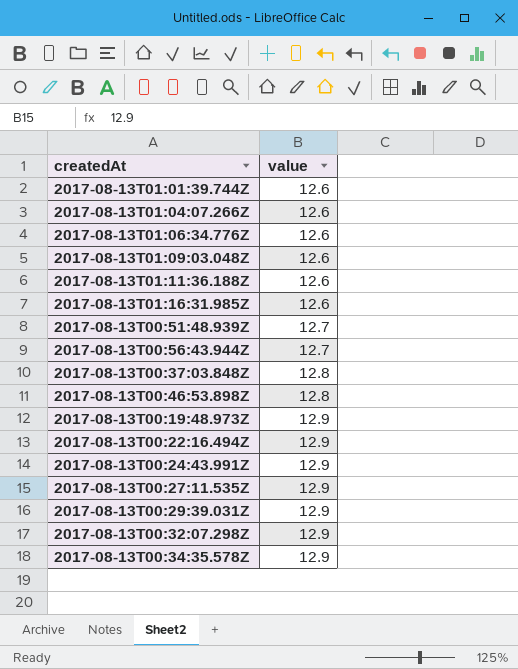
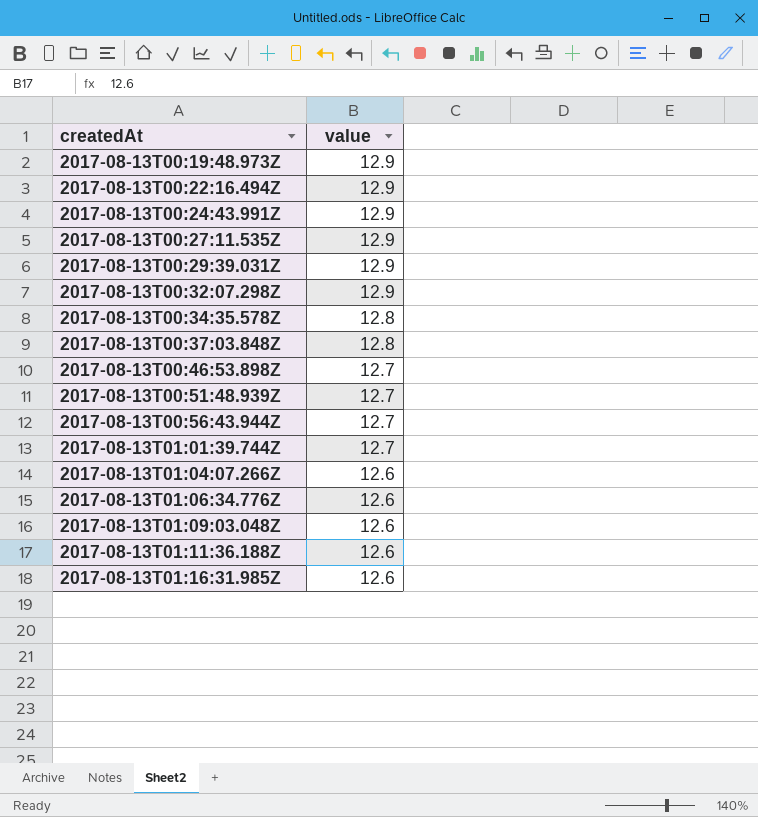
row order: value ascending -> createdAt ascending
2017-08-13T00:34:35.578Z | value: 12.9 -> 12.8
2017-08-13T00:46:53.898Z | value: 12.8 -> 12.7
2017-08-13T01:01:39.744Z | value: 12.6 -> 12.7

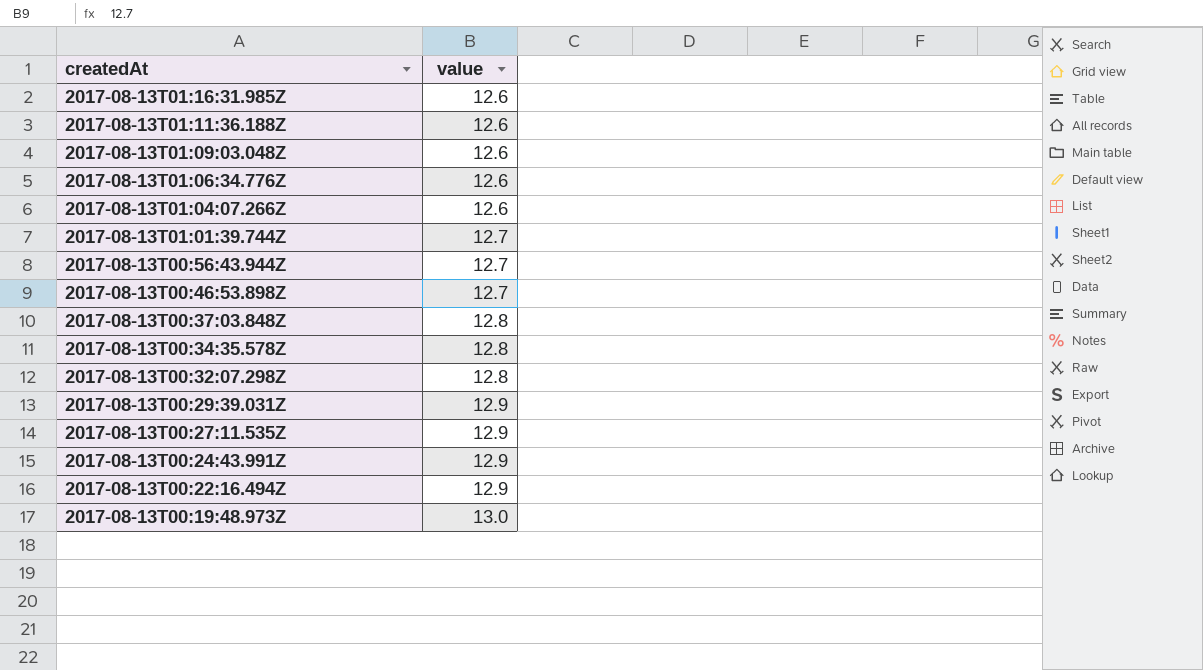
row order: createdAt ascending -> createdAt descending
row 2017-08-13T00:51:48.939Z: 12.7 -> none
2017-08-13T00:32:07.298Z | value: 12.9 -> 12.8
2017-08-13T00:19:48.973Z | value: 12.9 -> 13.0

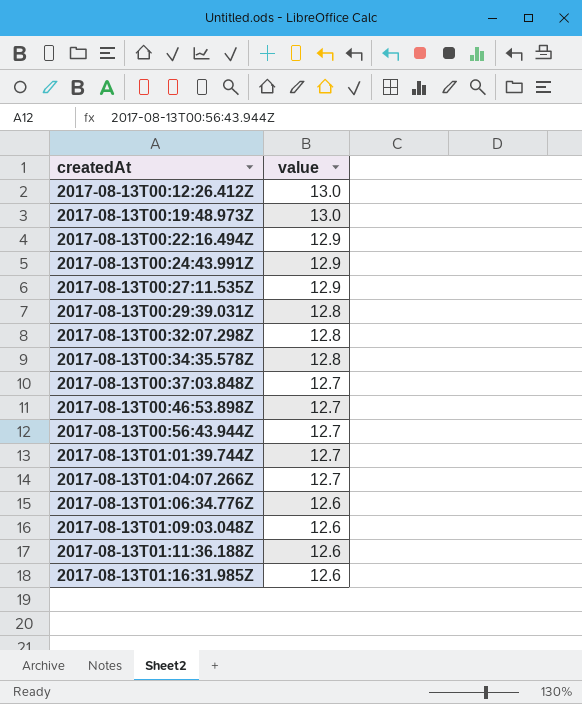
row order: createdAt descending -> createdAt ascending
row 2017-08-13T00:12:26.412Z: none -> 13.0
2017-08-13T00:29:39.031Z | value: 12.9 -> 12.8
2017-08-13T00:37:03.848Z | value: 12.8 -> 12.7
2017-08-13T01:04:07.266Z | value: 12.6 -> 12.7

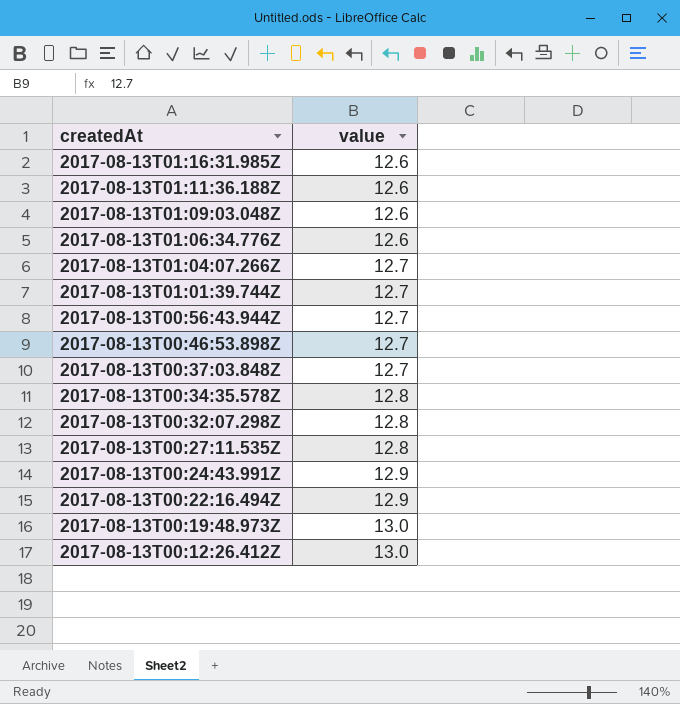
row order: createdAt ascending -> createdAt descending
row 2017-08-13T00:29:39.031Z: 12.8 -> none
2017-08-13T00:27:11.535Z | value: 12.9 -> 12.8

